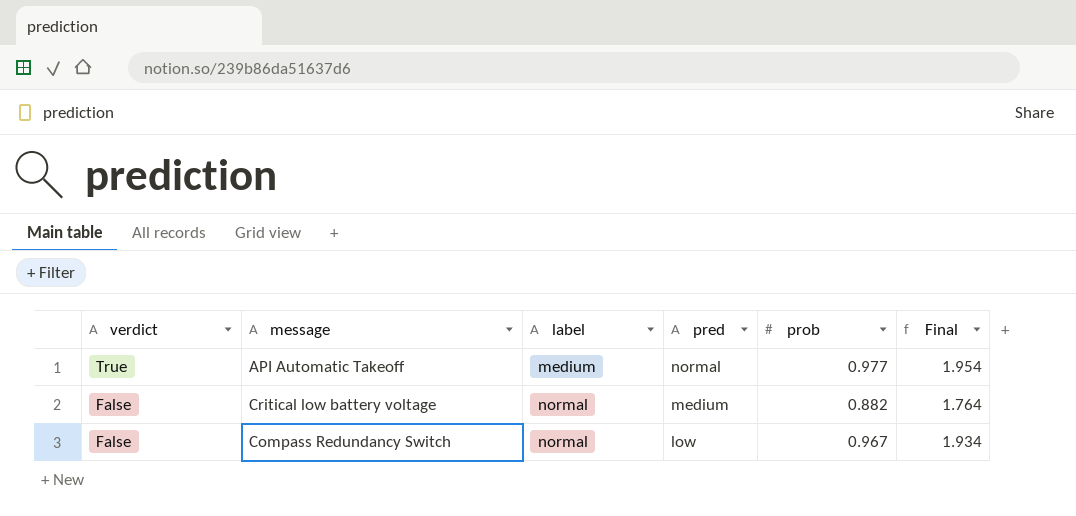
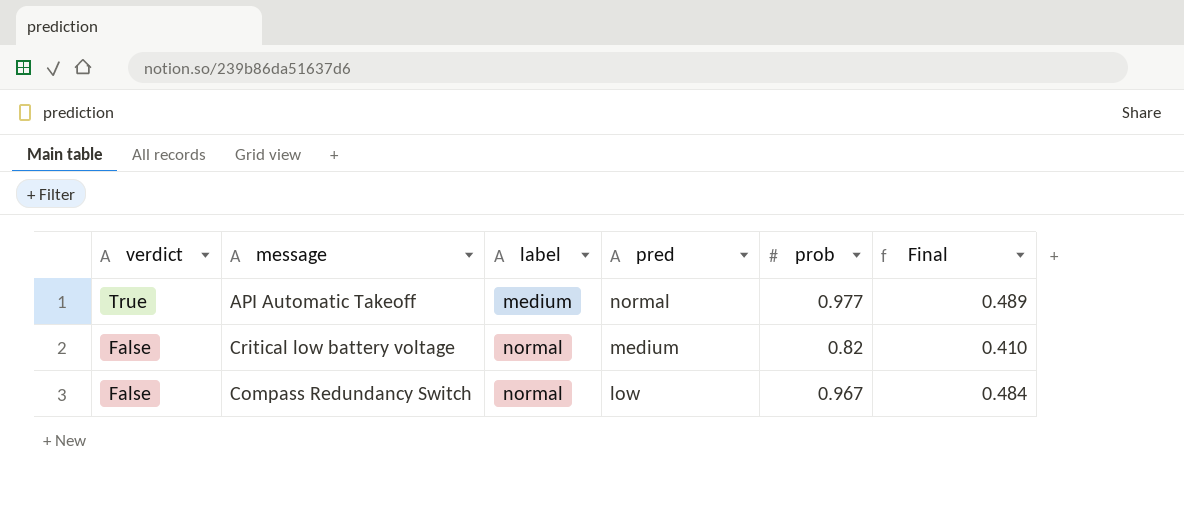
column Final | formula: [prob] * 2 -> [prob] * 0.5
Critical low battery voltage | prob: 0.882 -> 0.82

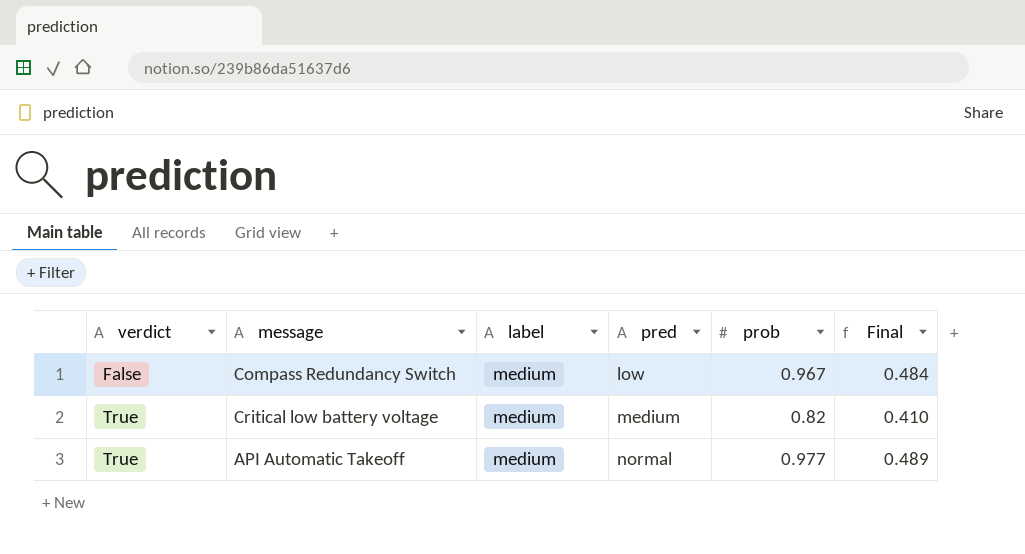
row order: verdict descending -> verdict ascending
Compass Redundancy Switch | label: normal -> medium
Critical low battery voltage | verdict: False -> True
Critical low battery voltage | label: normal -> medium

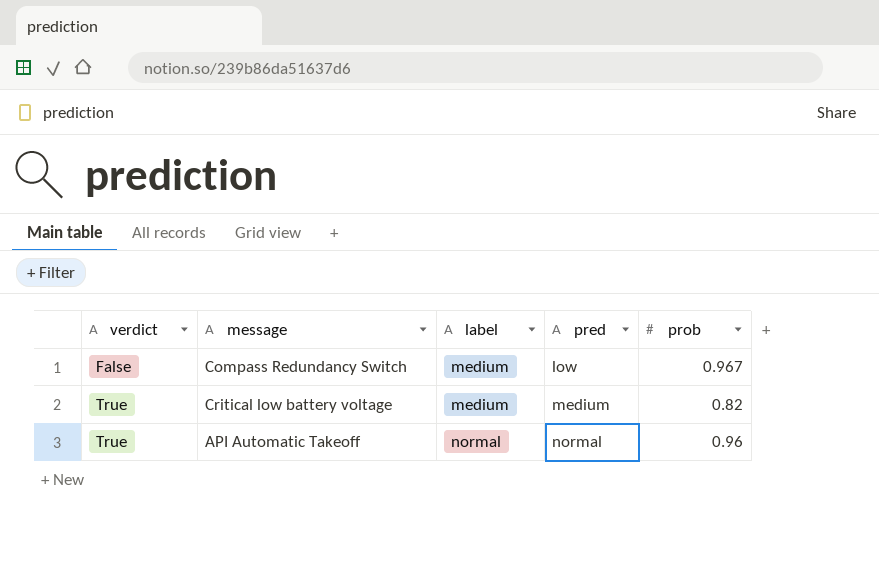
column Final | formula: [prob] * 0.5 -> none
API Automatic Takeoff | label: medium -> normal
API Automatic Takeoff | prob: 0.977 -> 0.96

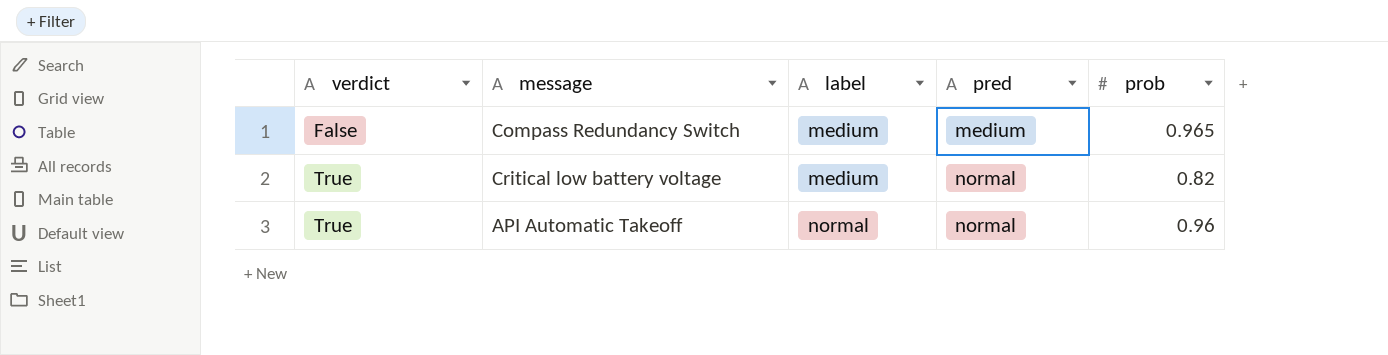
Compass Redundancy Switch | pred: low -> medium
Compass Redundancy Switch | prob: 0.967 -> 0.965
Critical low battery voltage | pred: medium -> normal

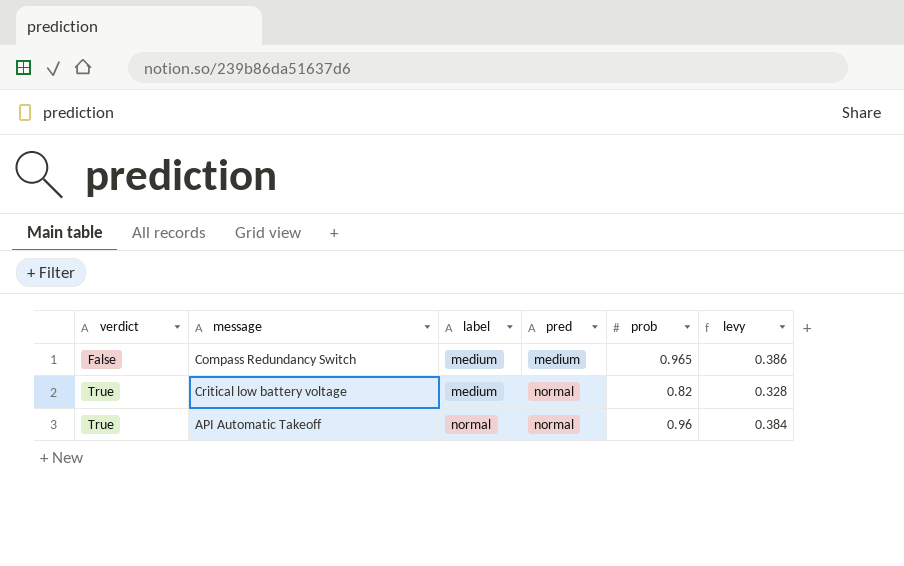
column levy | formula: none -> [prob] * 0.4

